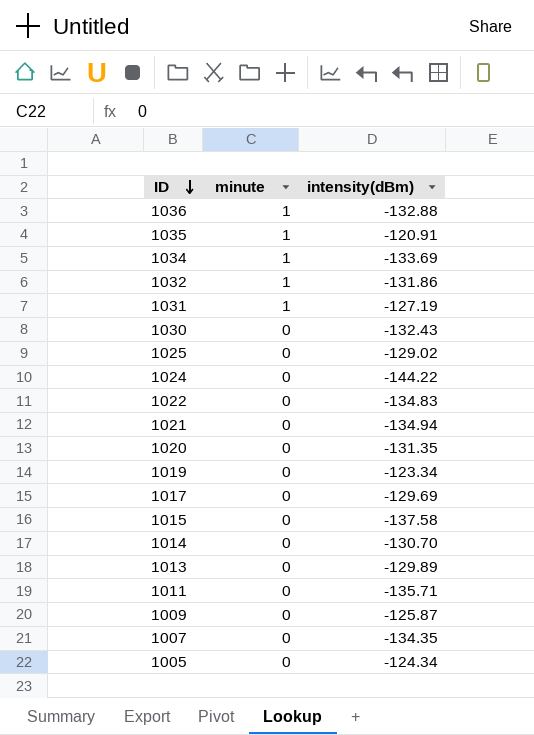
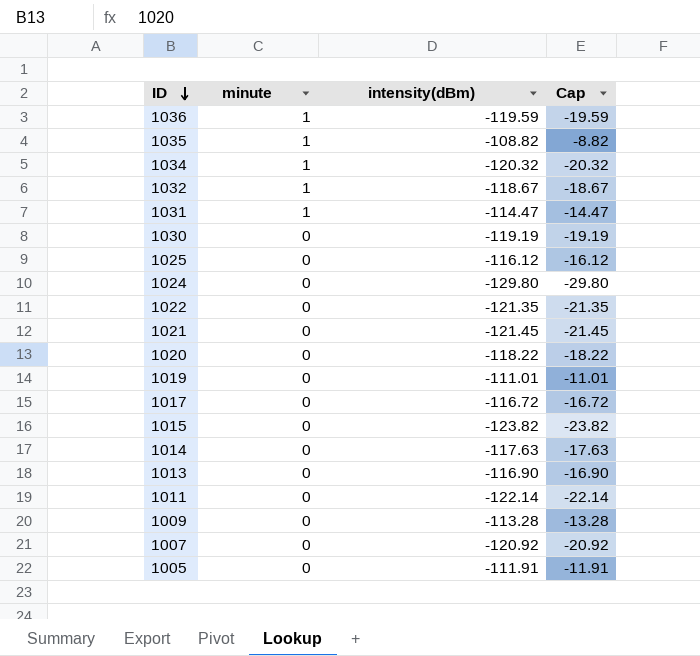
column Cap | formula: none -> [intensity(dBm)] + 100
1036 | intensity(dBm): -132.88 -> -119.59
1035 | intensity(dBm): -120.91 -> -108.82
1034 | intensity(dBm): -133.69 -> -120.32
1032 | intensity(dBm): -131.86 -> -118.67
1031 | intensity(dBm): -127.19 -> -114.47
1030 | intensity(dBm): -132.43 -> -119.19
1025 | intensity(dBm): -129.02 -> -116.12
1024 | intensity(dBm): -144.22 -> -129.80
1022 | intensity(dBm): -134.83 -> -121.35
1021 | intensity(dBm): -134.94 -> -121.45
1020 | intensity(dBm): -131.35 -> -118.22
1019 | intensity(dBm): -123.34 -> -111.01
1017 | intensity(dBm): -129.69 -> -116.72
1015 | intensity(dBm): -137.58 -> -123.82
1014 | intensity(dBm): -130.70 -> -117.63
1013 | intensity(dBm): -129.89 -> -116.90
1011 | intensity(dBm): -135.71 -> -122.14
1009 | intensity(dBm): -125.87 -> -113.28
1007 | intensity(dBm): -134.35 -> -120.92
1005 | intensity(dBm): -124.34 -> -111.91

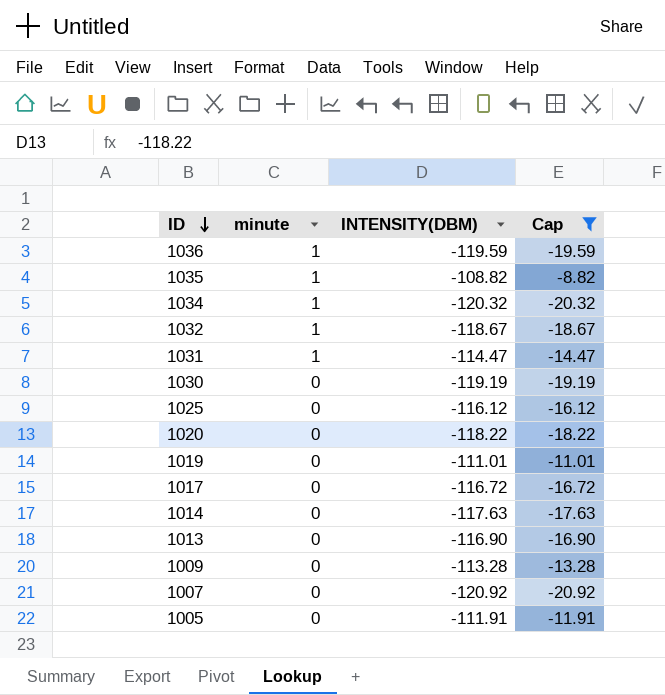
filter: none -> Cap >= -20.92
column name: intensity(dBm) -> INTENSITY(DBM)

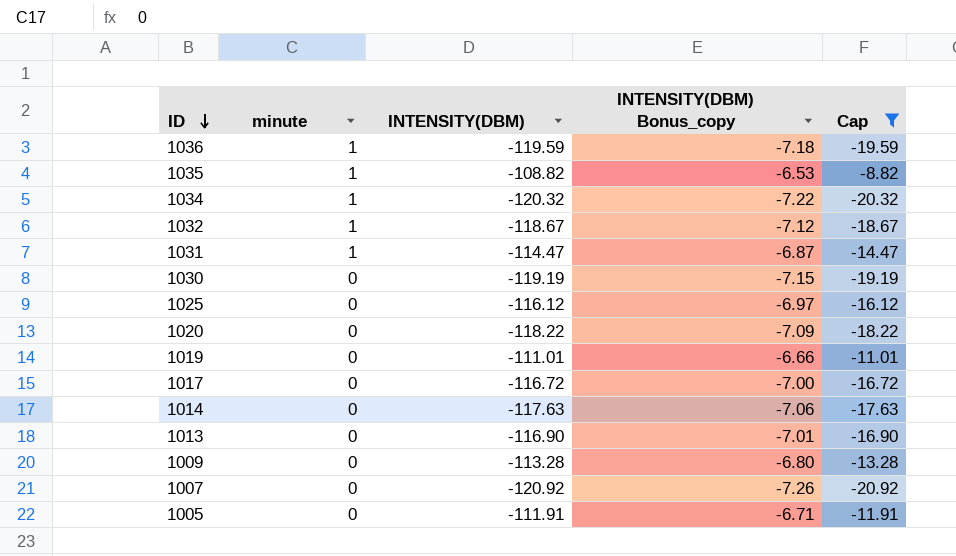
column INTENSITY(DBM) Bonus_copy | formula: none -> [INTENSITY(DBM)] * 0.06

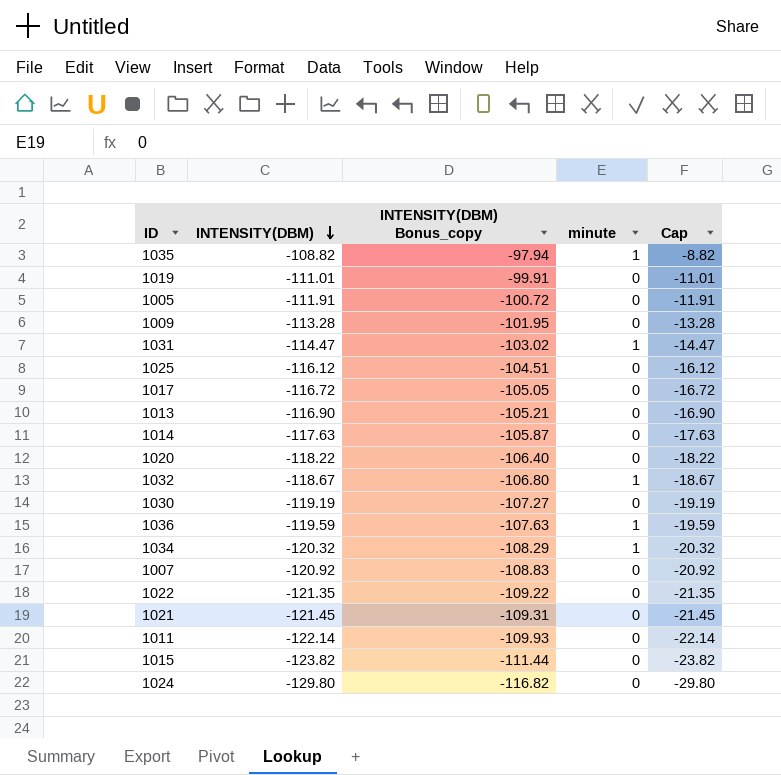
filter: Cap >= -20.92 -> none
row order: ID descending -> INTENSITY(DBM) descending
column INTENSITY(DBM) Bonus_copy | formula: [INTENSITY(DBM)] * 0.06 -> [INTENSITY(DBM)] * 0.9
column minute | position: 2 -> 4

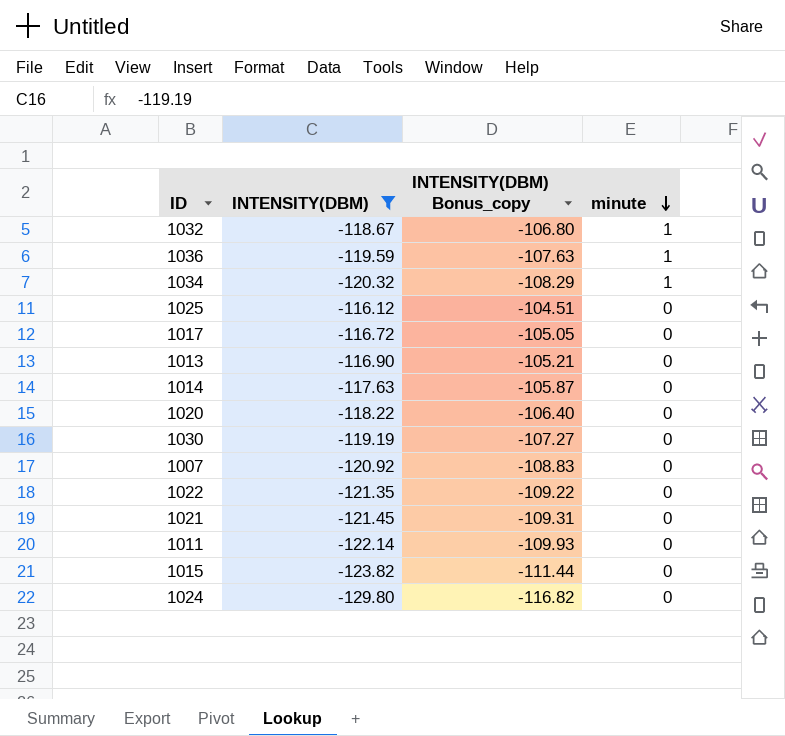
filter: none -> INTENSITY(DBM) <= -116.12
row order: INTENSITY(DBM) descending -> minute descending
column Cap | formula: [INTENSITY(DBM)] + 100 -> none

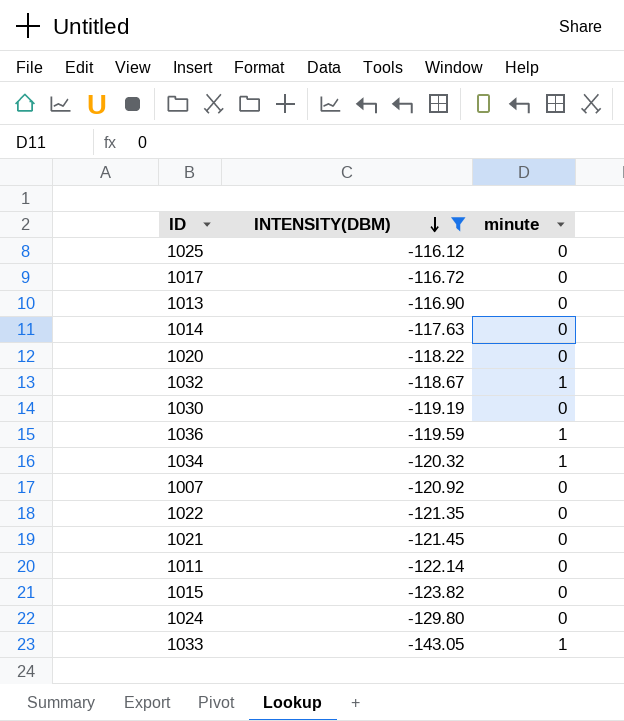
row order: minute descending -> INTENSITY(DBM) descending
column INTENSITY(DBM) Bonus_copy | formula: [INTENSITY(DBM)] * 0.9 -> none
row 1033: none -> -143.05 | 1

